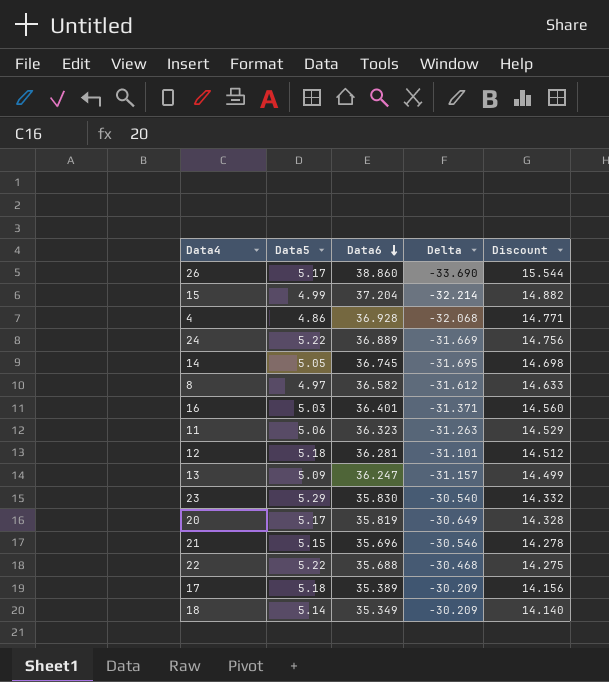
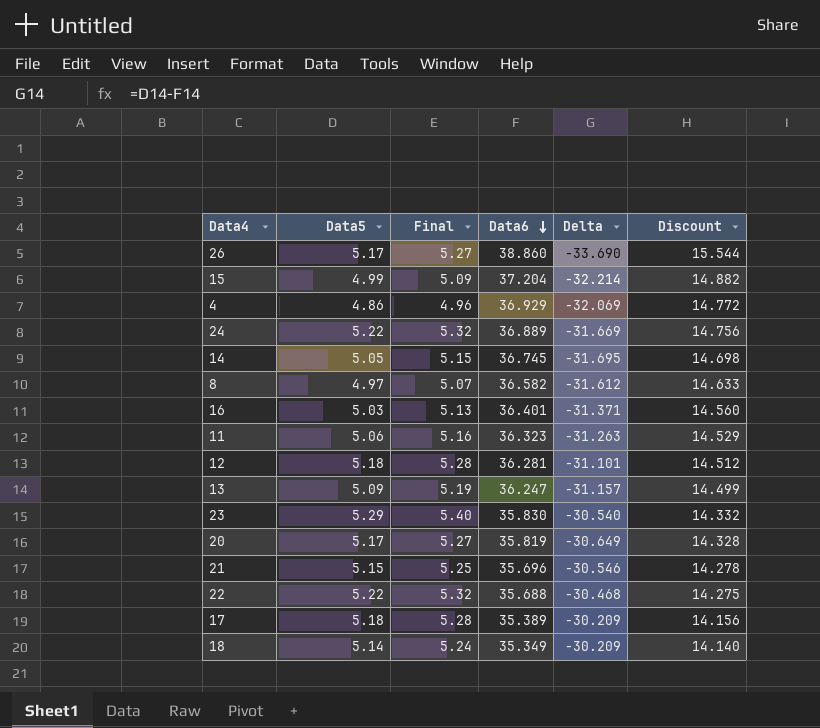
column Final | formula: none -> [Data5] * 1.02
4 | Data6: 36.928 -> 36.929
4 | Delta: -32.068 -> -32.069
4 | Discount: 14.771 -> 14.772

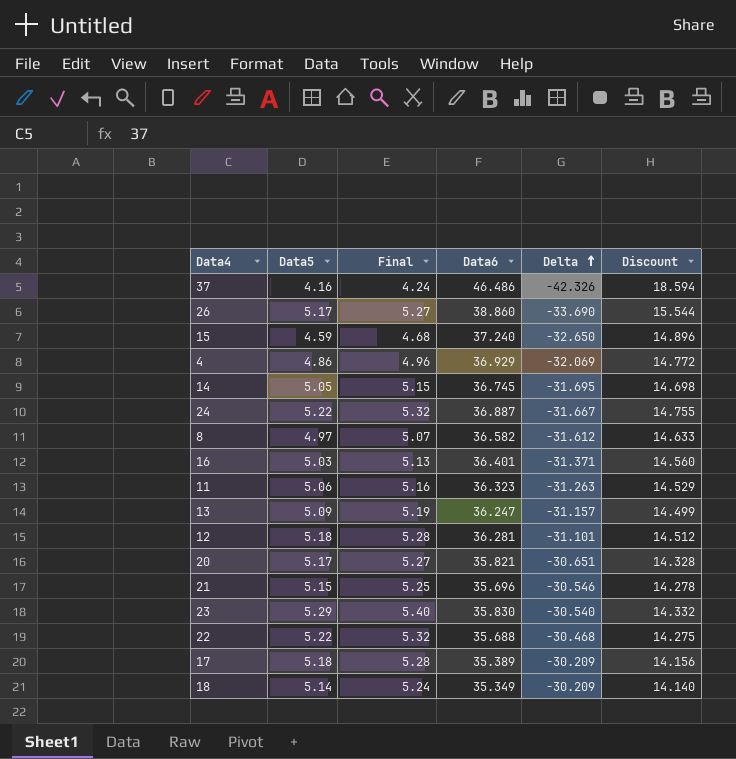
row order: Data6 descending -> Delta ascending
row 37: none -> 4.16 | 4.24 | 46.486 | -42.326 | 18.594
15 | Data5: 4.99 -> 4.59
15 | Final: 5.09 -> 4.68
15 | Data6: 37.204 -> 37.240
15 | Delta: -32.214 -> -32.650
15 | Discount: 14.882 -> 14.896
24 | Data6: 36.889 -> 36.887
24 | Delta: -31.669 -> -31.667
24 | Discount: 14.756 -> 14.755
20 | Data6: 35.819 -> 35.821
20 | Delta: -30.649 -> -30.651

